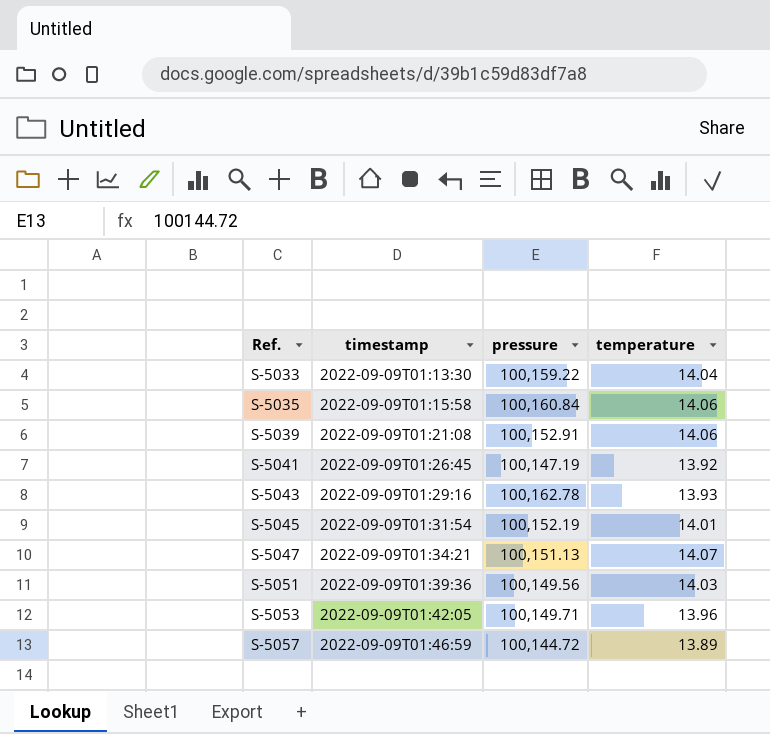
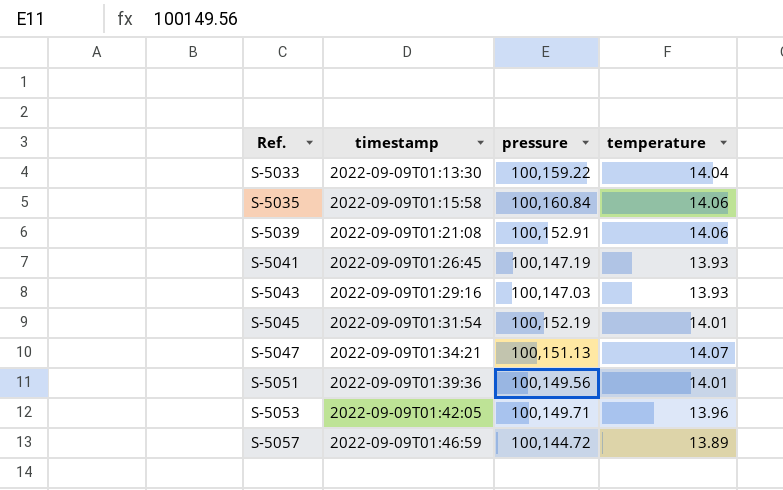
S-5041 | temperature: 13.92 -> 13.93
S-5043 | pressure: 100,162.78 -> 100,147.03
S-5051 | temperature: 14.03 -> 14.01

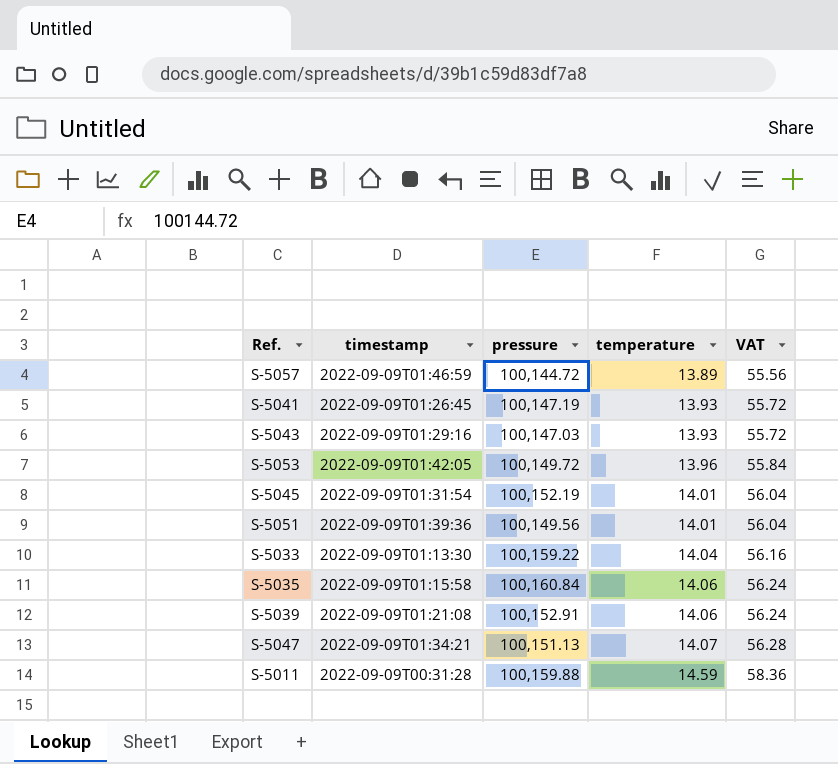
row order: Ref. ascending -> temperature ascending
column VAT | formula: none -> [temperature] * 4
S-5053 | pressure: 100,149.71 -> 100,149.72
row S-5011: none -> 2022-09-09T00:31:28 | 100,159.88 | 14.59 | 58.36

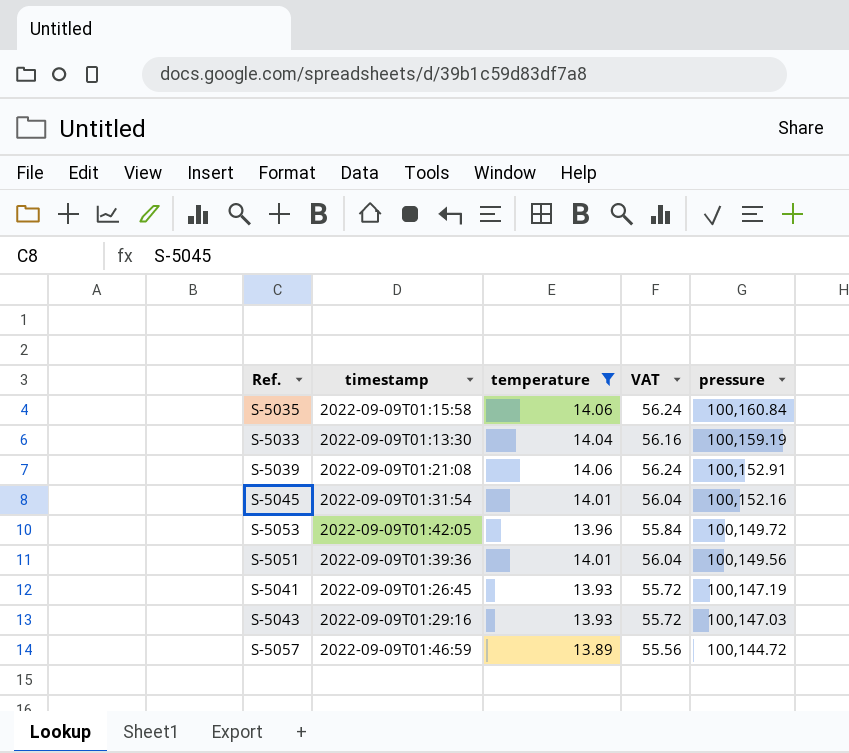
filter: none -> temperature <= 14.06
row order: temperature ascending -> pressure descending
column pressure | position: 3 -> 5
S-5033 | pressure: 100,159.22 -> 100,159.19
S-5045 | pressure: 100,152.19 -> 100,152.16

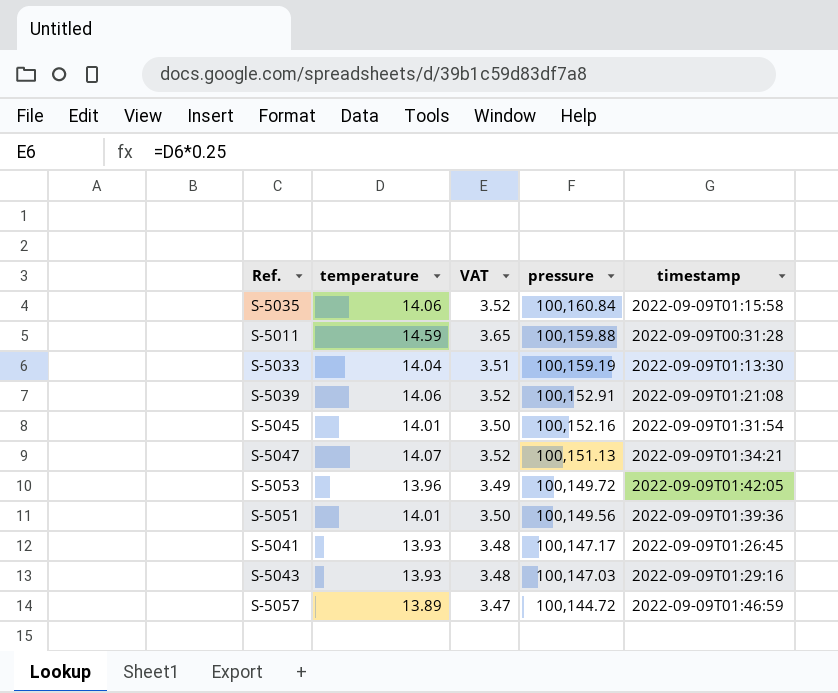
filter: temperature <= 14.06 -> none
column VAT | formula: [temperature] * 4 -> [temperature] * 0.25
column timestamp | position: 2 -> 5
S-5041 | pressure: 100,147.19 -> 100,147.17

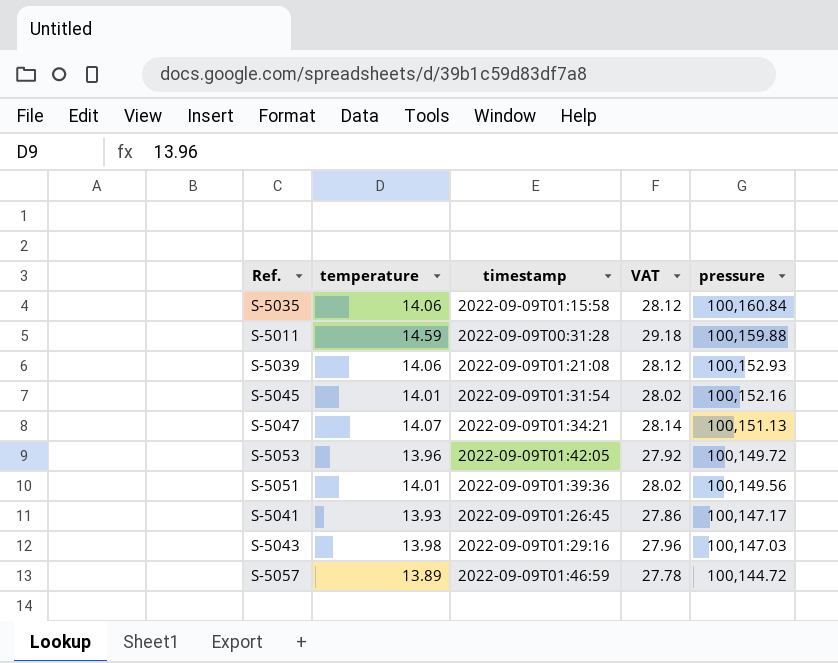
column timestamp | position: 5 -> 3
column VAT | formula: [temperature] * 0.25 -> [temperature] * 2
row S-5033: 14.04 | 3.51 | 100,159.19 | 2022-09-09T01:13:30 -> none
S-5039 | pressure: 100,152.91 -> 100,152.93
S-5043 | temperature: 13.93 -> 13.98

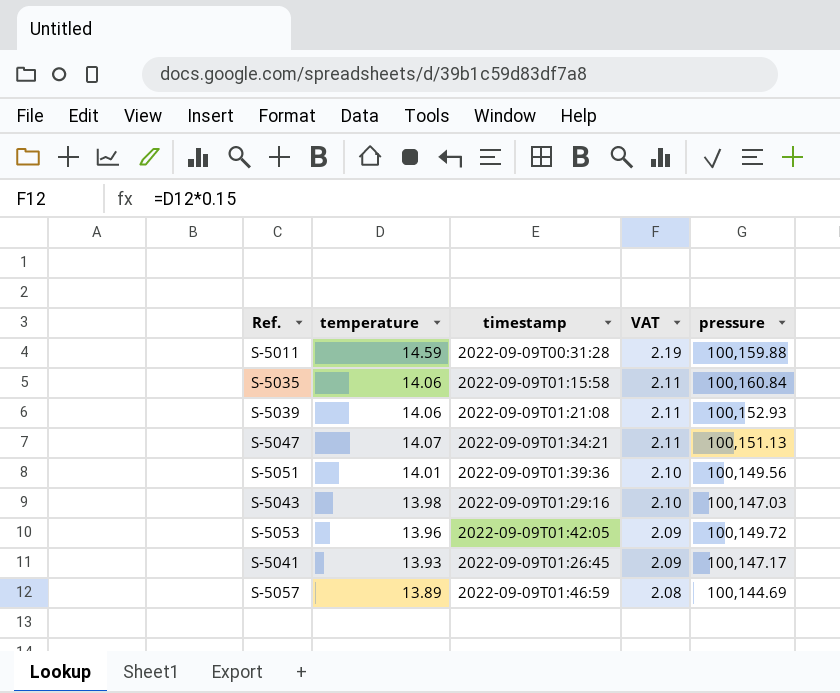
row order: pressure descending -> VAT descending
column VAT | formula: [temperature] * 2 -> [temperature] * 0.15
row S-5045: 14.01 | 2022-09-09T01:31:54 | 28.02 | 100,152.16 -> none
S-5057 | pressure: 100,144.72 -> 100,144.69

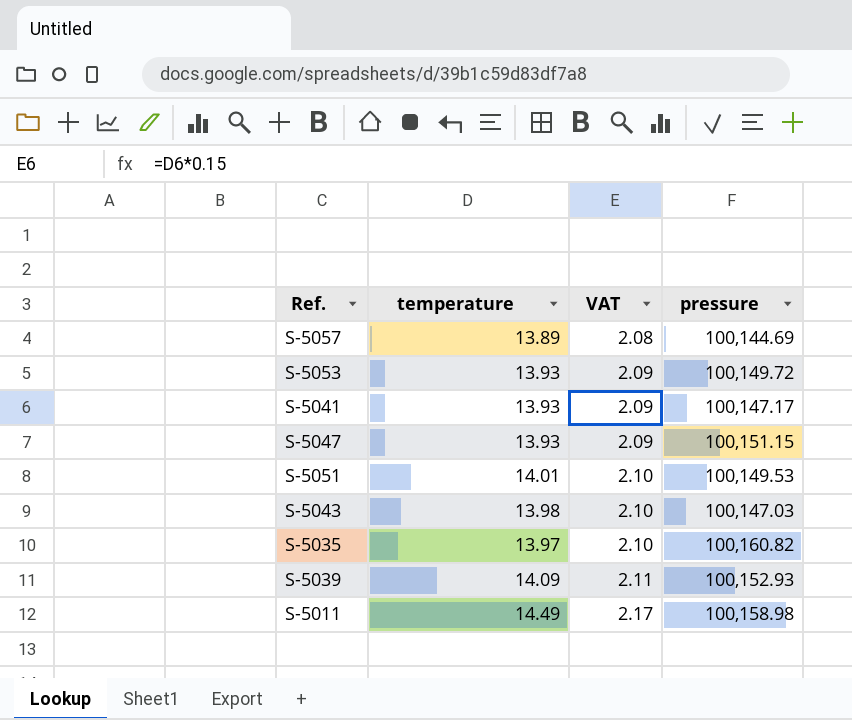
row order: VAT descending -> VAT ascending
column timestamp | position: 3 -> none
S-5053 | temperature: 13.96 -> 13.93
S-5047 | temperature: 14.07 -> 13.93
S-5047 | VAT: 2.11 -> 2.09
S-5047 | pressure: 100,151.13 -> 100,151.15
S-5051 | pressure: 100,149.56 -> 100,149.53
S-5035 | temperature: 14.06 -> 13.97
S-5035 | VAT: 2.11 -> 2.10
S-5035 | pressure: 100,160.84 -> 100,160.82
S-5039 | temperature: 14.06 -> 14.09
S-5011 | temperature: 14.59 -> 14.49
S-5011 | VAT: 2.19 -> 2.17
S-5011 | pressure: 100,159.88 -> 100,158.98

